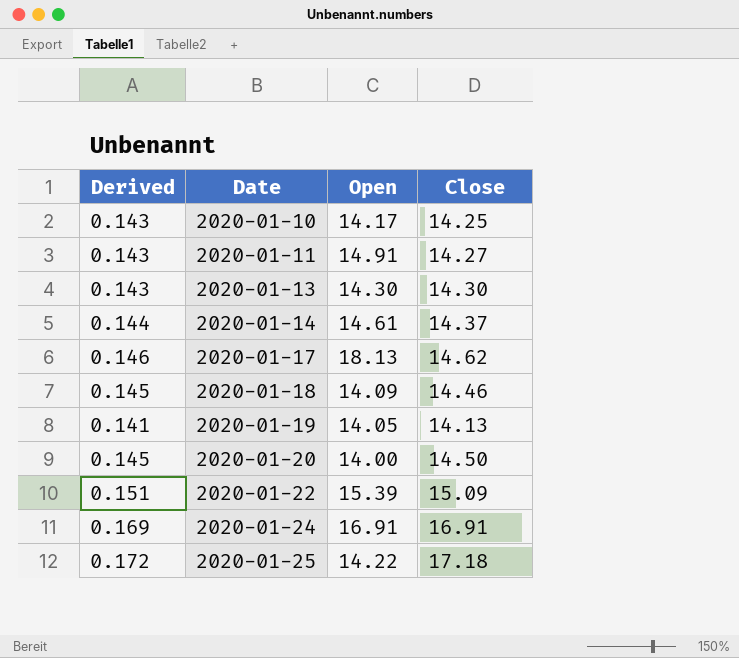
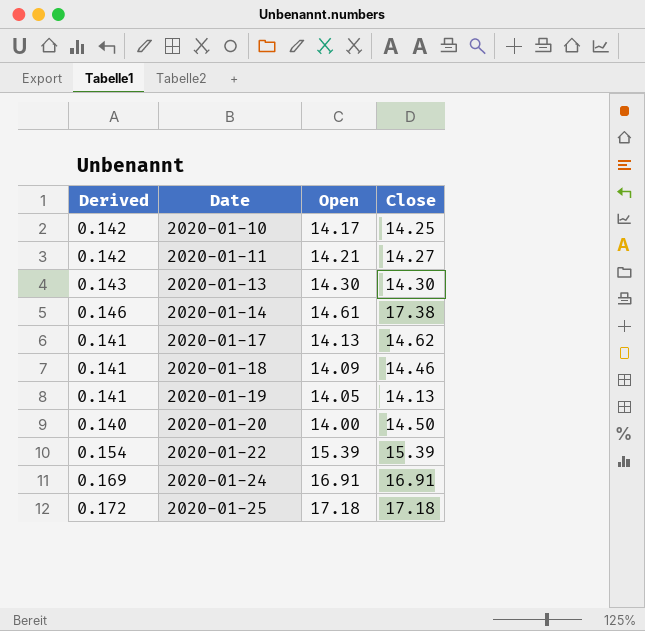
column Derived | formula: [Close] * 0.01 -> [Open] * 0.01
2020-01-11 | Open: 14.91 -> 14.21
2020-01-14 | Close: 14.37 -> 17.38
2020-01-17 | Open: 18.13 -> 14.13
2020-01-22 | Close: 15.09 -> 15.39
2020-01-25 | Open: 14.22 -> 17.18

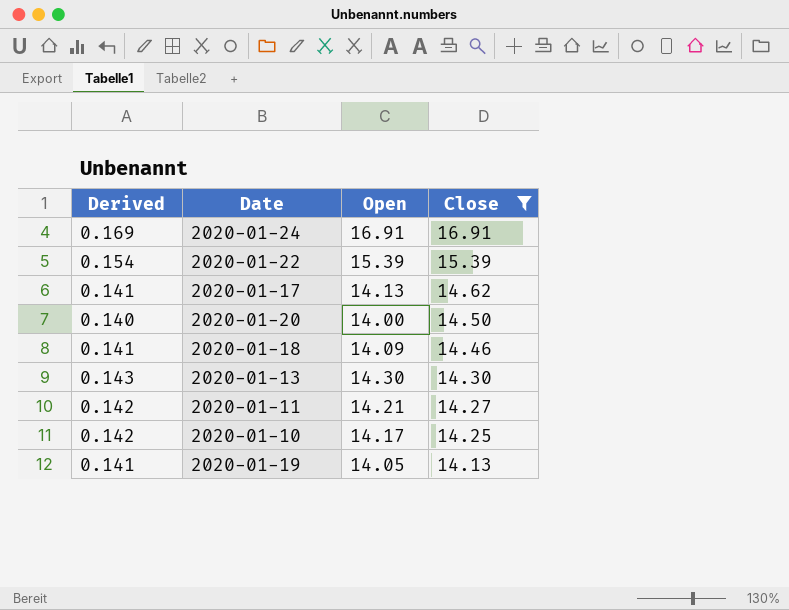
filter: none -> Close <= 16.91
row order: Date ascending -> Close descending

